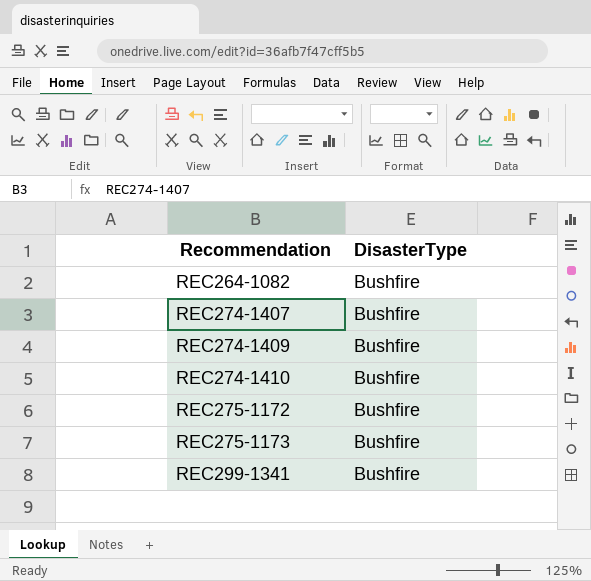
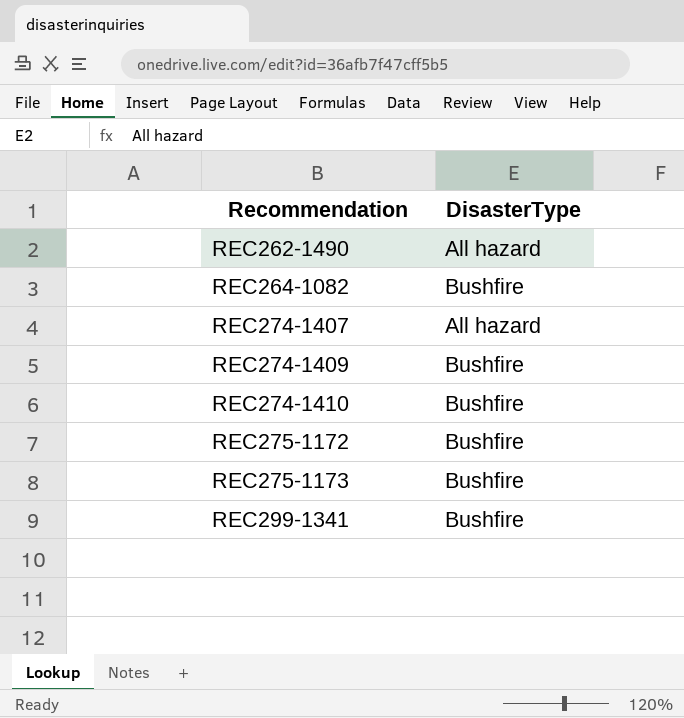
row REC262-1490: none -> All hazard
REC274-1407 | DisasterType: Bushfire -> All hazard

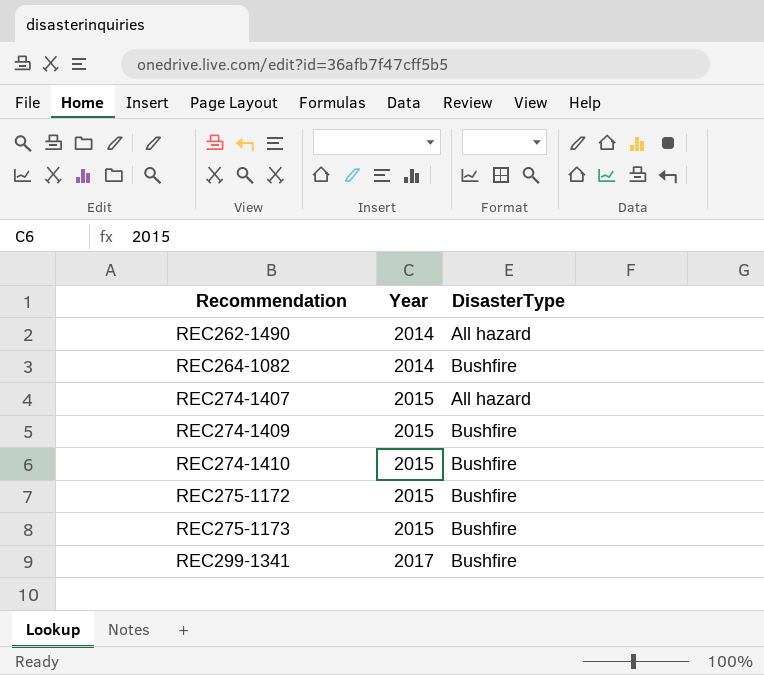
column Year | position: none -> 2

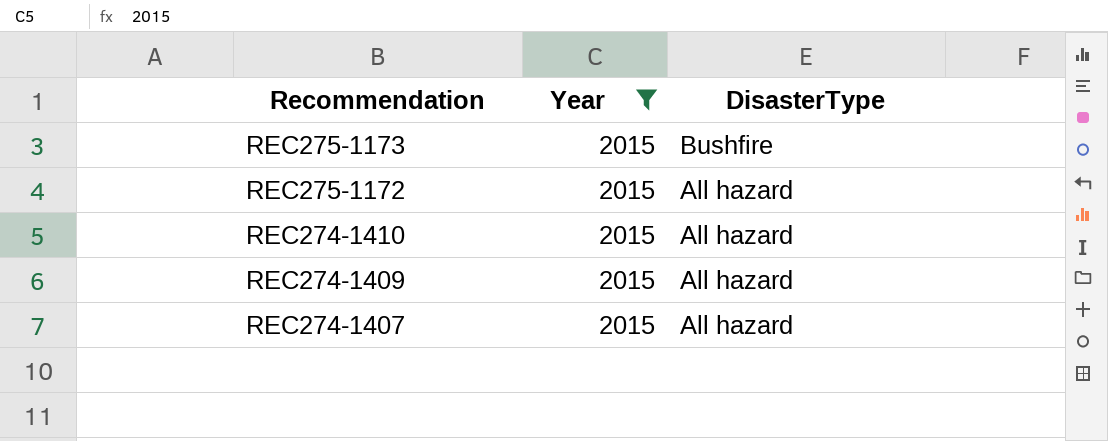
filter: none -> Year = 2015
row order: Recommendation ascending -> Recommendation descending
REC275-1172 | DisasterType: Bushfire -> All hazard
REC274-1410 | DisasterType: Bushfire -> All hazard
REC274-1409 | DisasterType: Bushfire -> All hazard

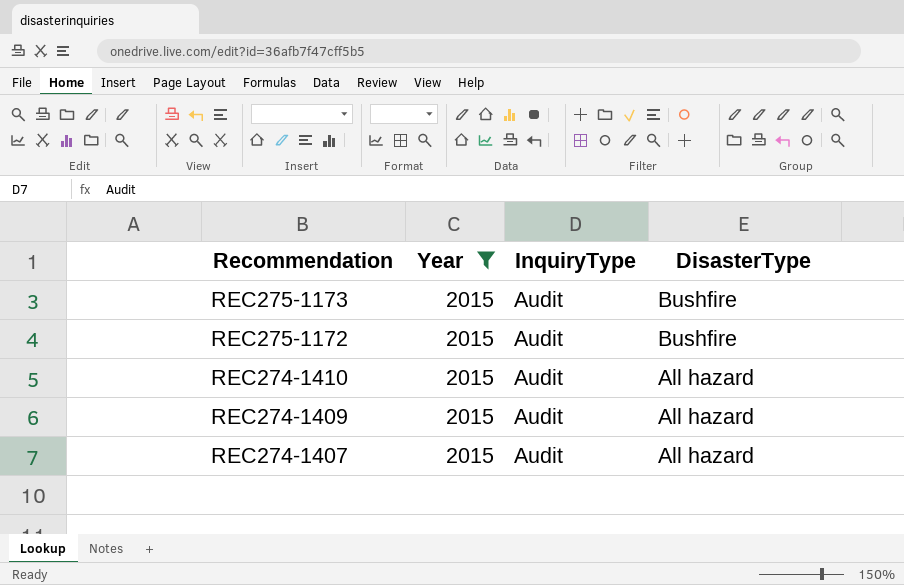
column InquiryType | position: none -> 3
REC275-1172 | DisasterType: All hazard -> Bushfire

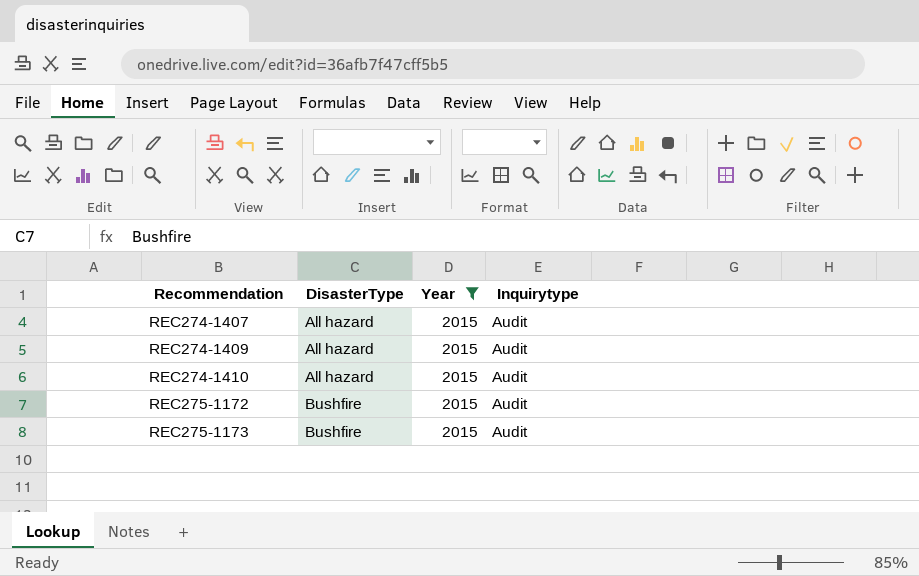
row order: Recommendation descending -> Recommendation ascending
column DisasterType | position: 4 -> 2
column name: InquiryType -> Inquirytype

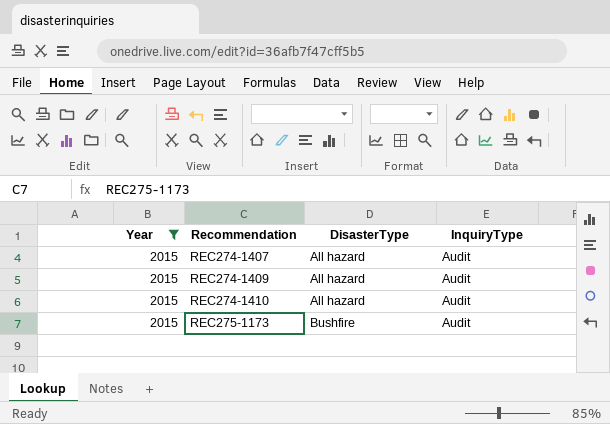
column Year | position: 3 -> 1
column name: Inquirytype -> InquiryType
row REC275-1172: Bushfire | 2015 | Audit -> none

